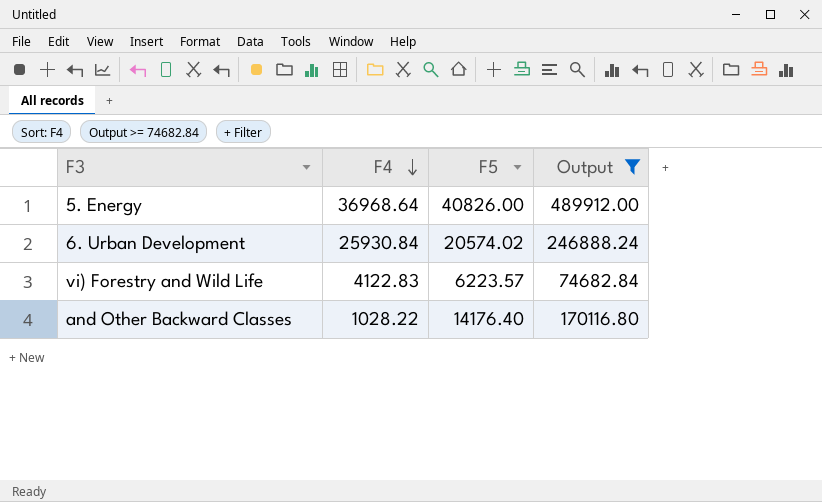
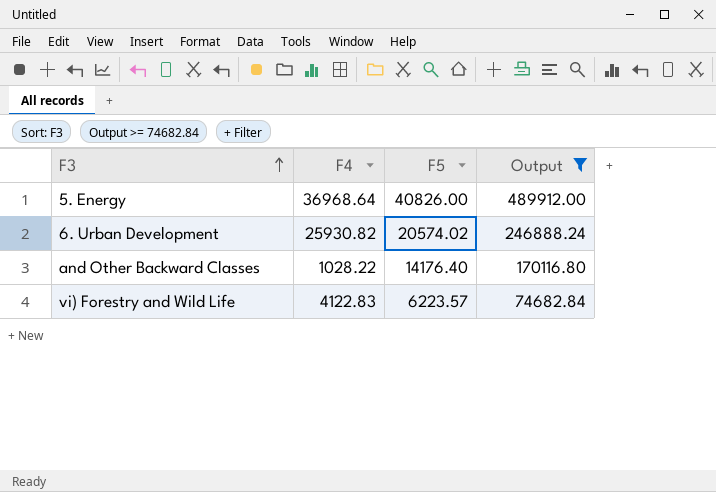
row order: F4 descending -> F3 ascending
6. Urban Development | F4: 25930.84 -> 25930.82

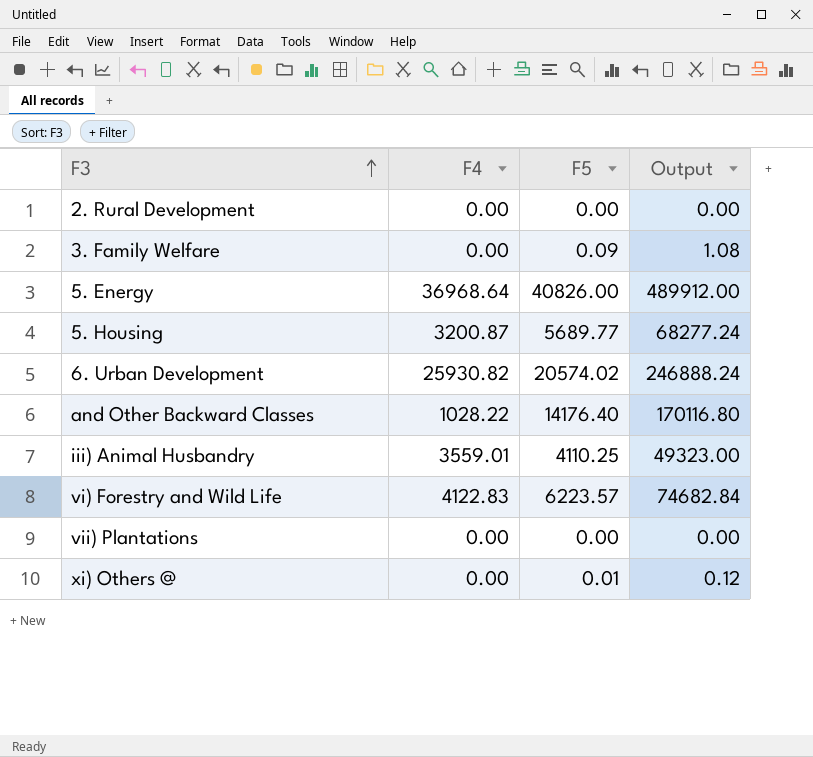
filter: Output >= 74682.84 -> none

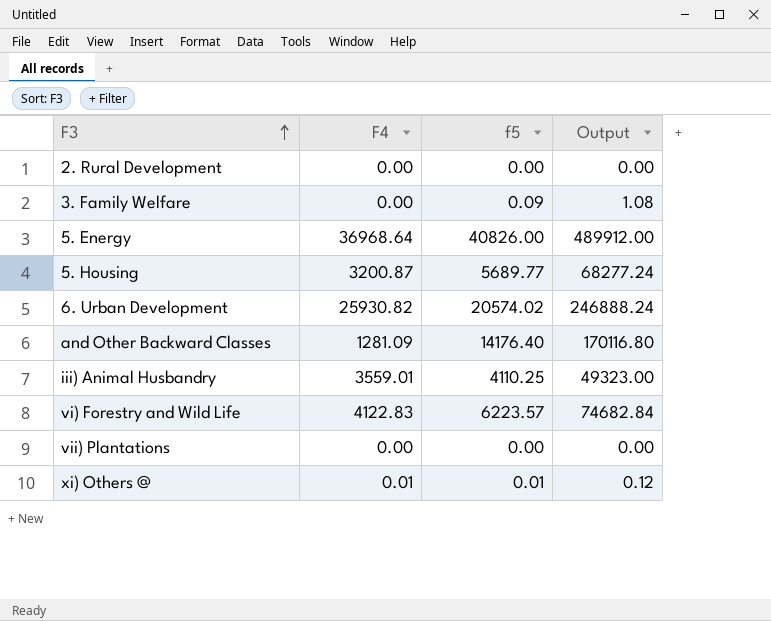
column name: F5 -> f5
and Other Backward Classes | F4: 1028.22 -> 1281.09
xi) Others @ | F4: 0.00 -> 0.01

